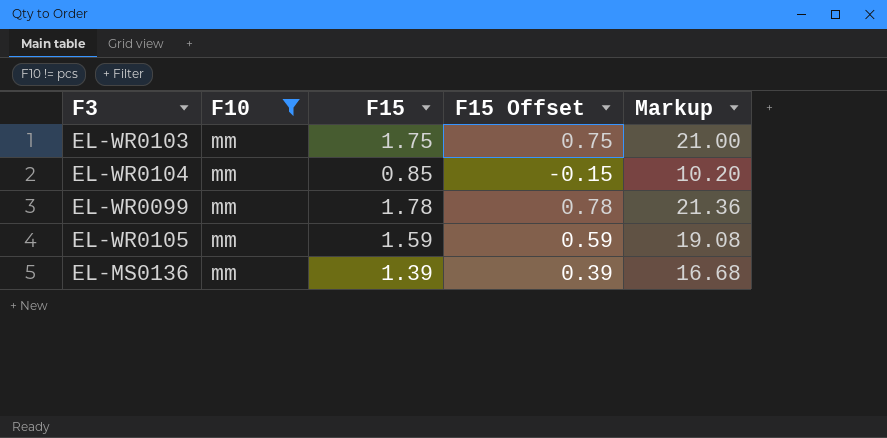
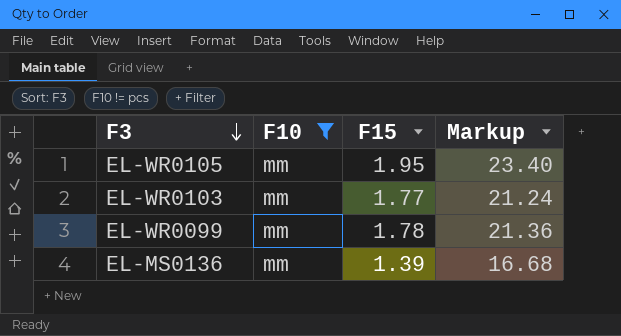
row order: none -> F3 descending
column F15 Offset | formula: [F15] - 1 -> none
row EL-WR0104: mm | 0.85 | -0.15 | 10.20 -> none
EL-WR0105 | F15: 1.59 -> 1.95
EL-WR0105 | Markup: 19.08 -> 23.40
EL-WR0103 | F15: 1.75 -> 1.77
EL-WR0103 | Markup: 21.00 -> 21.24

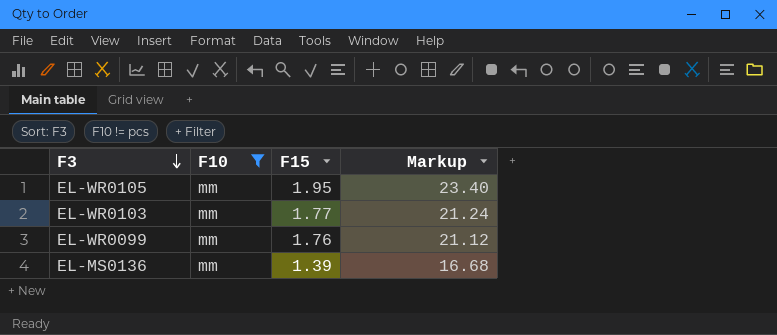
EL-WR0099 | F15: 1.78 -> 1.76
EL-WR0099 | Markup: 21.36 -> 21.12

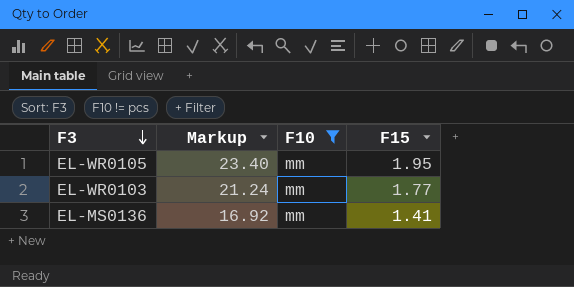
column Markup | position: 4 -> 2
row EL-WR0099: mm | 1.76 | 21.12 -> none
EL-MS0136 | Markup: 16.68 -> 16.92
EL-MS0136 | F15: 1.39 -> 1.41

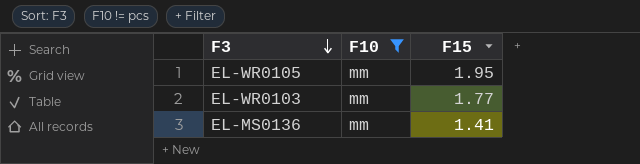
column Markup | formula: [F15] * 12 -> none

